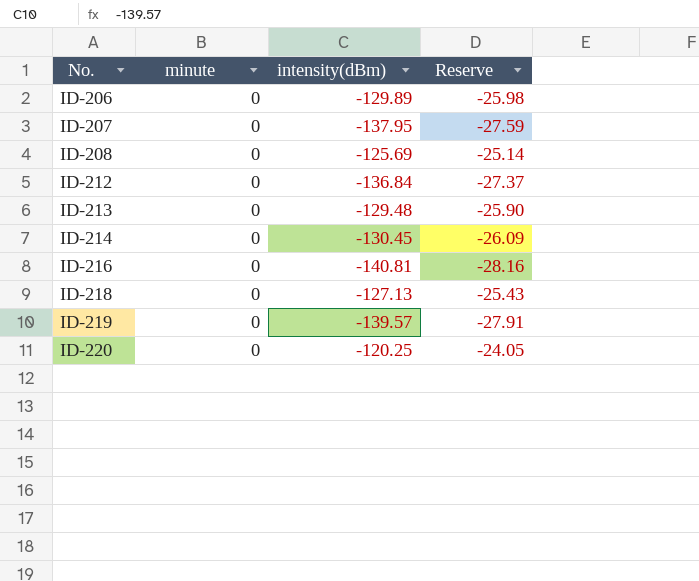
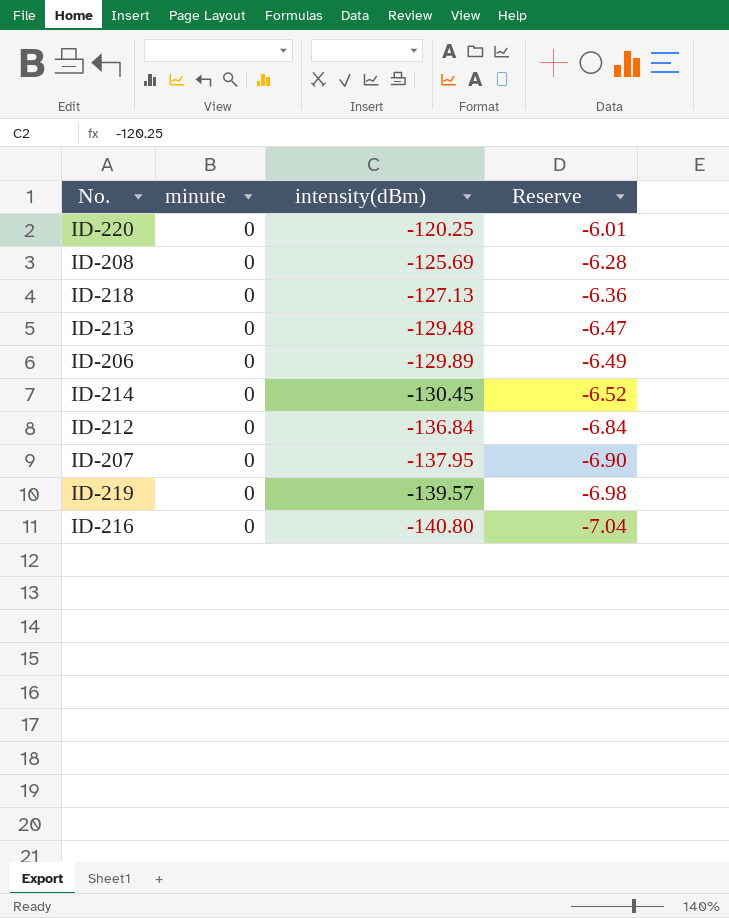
row order: No. ascending -> intensity(dBm) descending
column Reserve | formula: [intensity(dBm)] * 0.2 -> [intensity(dBm)] * 0.05
ID-216 | intensity(dBm): -140.81 -> -140.80

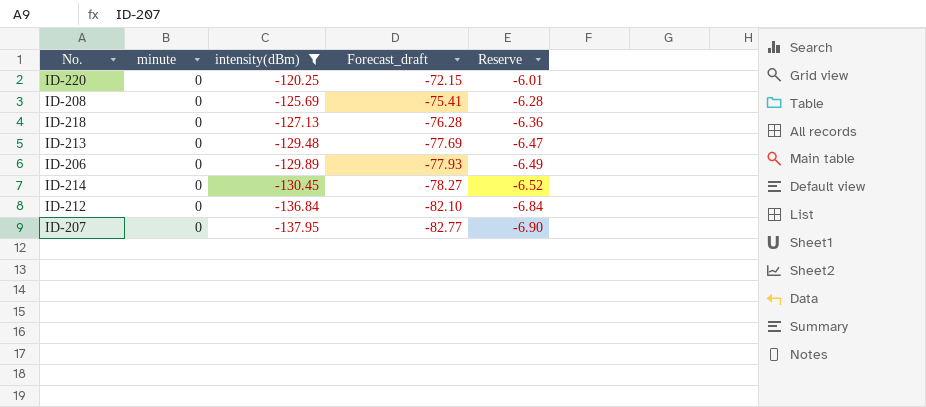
filter: none -> intensity(dBm) >= -137.95
column Forecast_draft | formula: none -> [intensity(dBm)] * 0.6

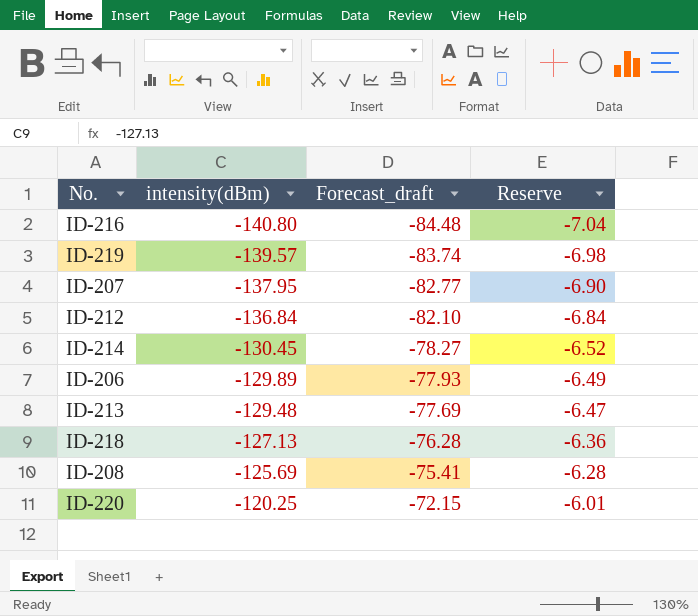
filter: intensity(dBm) >= -137.95 -> none
row order: intensity(dBm) descending -> intensity(dBm) ascending
column minute | position: 2 -> none

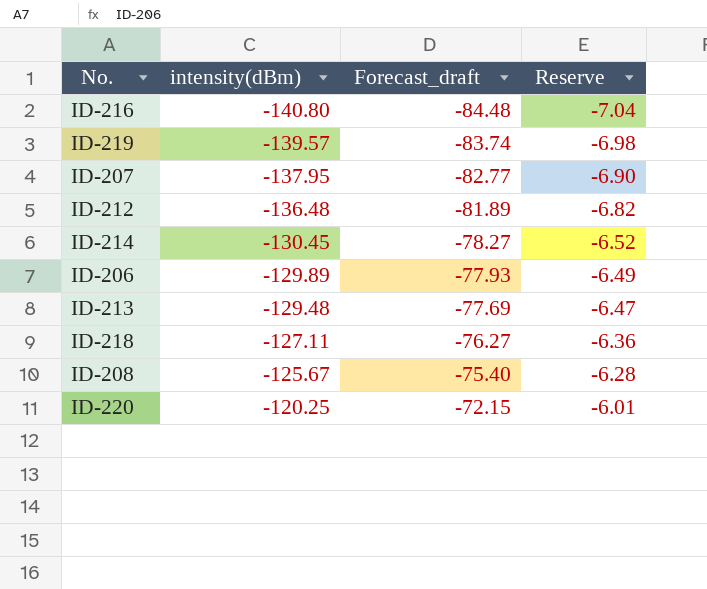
ID-212 | intensity(dBm): -136.84 -> -136.48
ID-212 | Forecast_draft: -82.10 -> -81.89
ID-212 | Reserve: -6.84 -> -6.82
ID-218 | intensity(dBm): -127.13 -> -127.11
ID-218 | Forecast_draft: -76.28 -> -76.27
ID-208 | intensity(dBm): -125.69 -> -125.67
ID-208 | Forecast_draft: -75.41 -> -75.40

